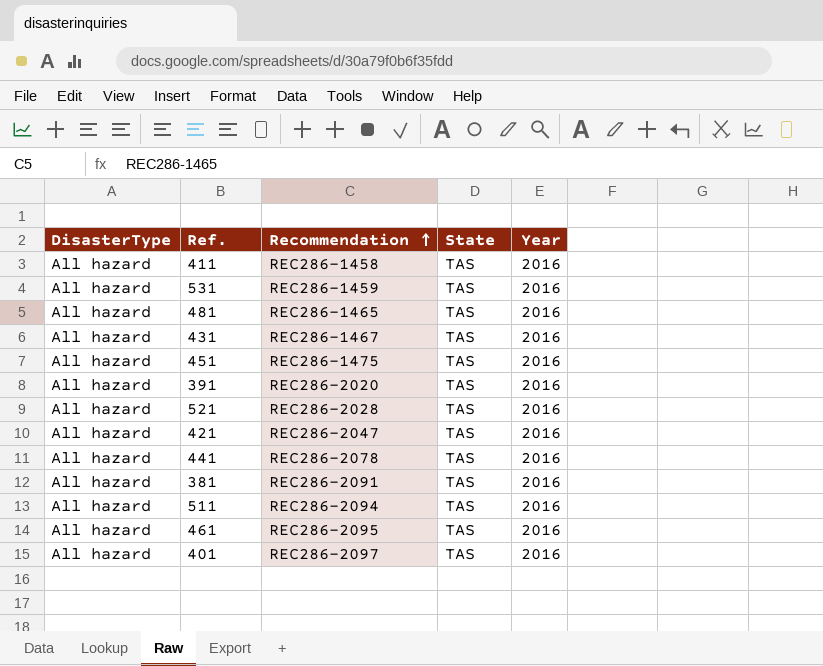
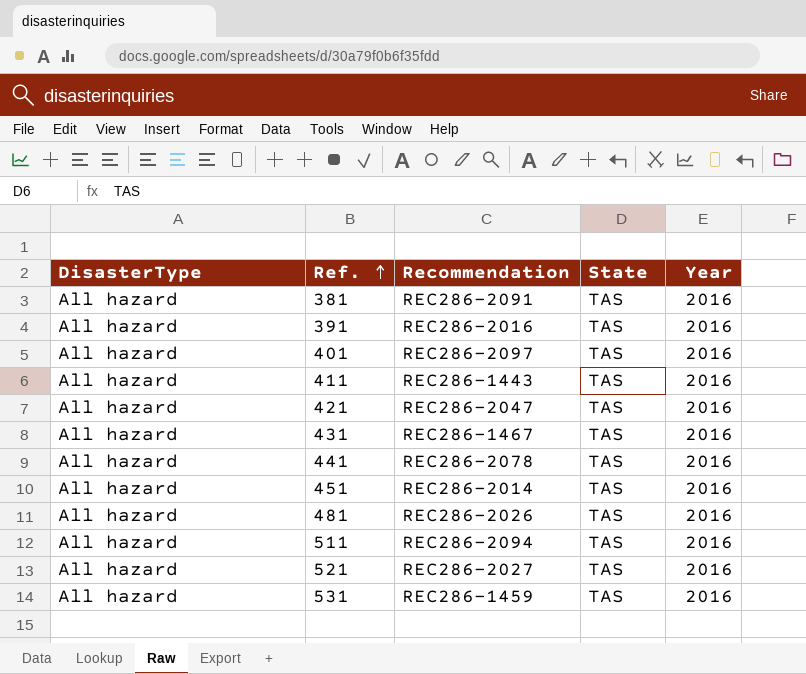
row order: Recommendation ascending -> Ref. ascending
row 461: All hazard | REC286-2095 | TAS | 2016 -> none
391 | Recommendation: REC286-2020 -> REC286-2016
411 | Recommendation: REC286-1458 -> REC286-1443
451 | Recommendation: REC286-1475 -> REC286-2014
481 | Recommendation: REC286-1465 -> REC286-2026
521 | Recommendation: REC286-2028 -> REC286-2027

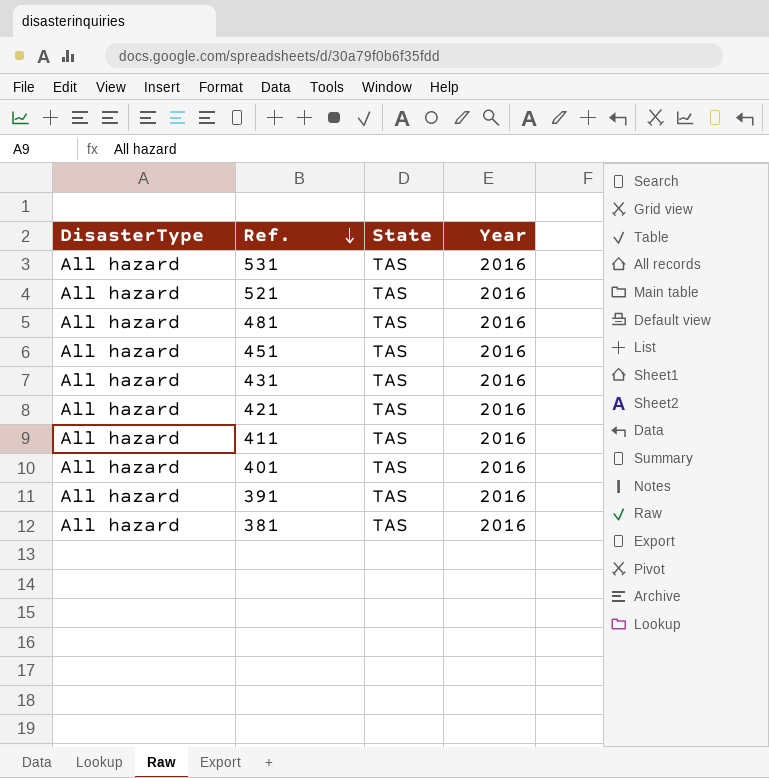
row order: Ref. ascending -> Ref. descending
column Recommendation | position: 3 -> none
row 441: All hazard | REC286-2078 | TAS | 2016 -> none
row 511: All hazard | REC286-2094 | TAS | 2016 -> none

